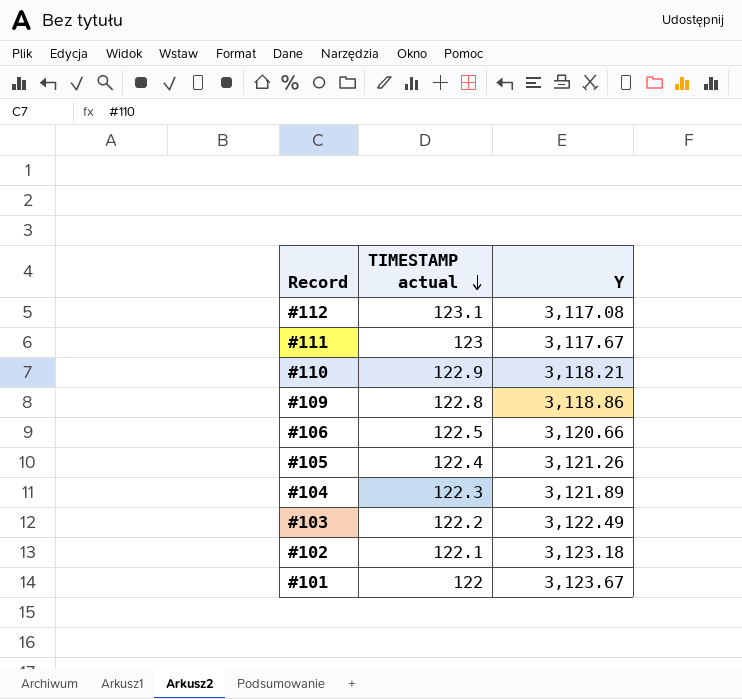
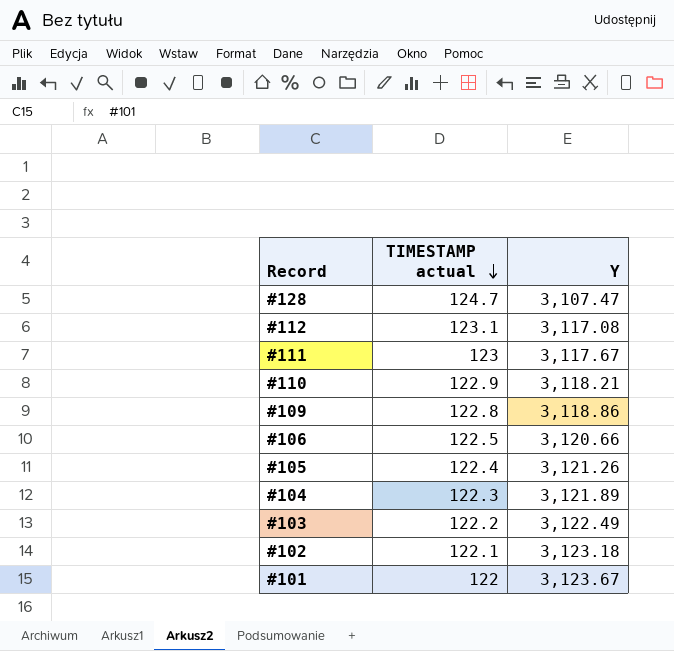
row #128: none -> 124.7 | 3,107.47

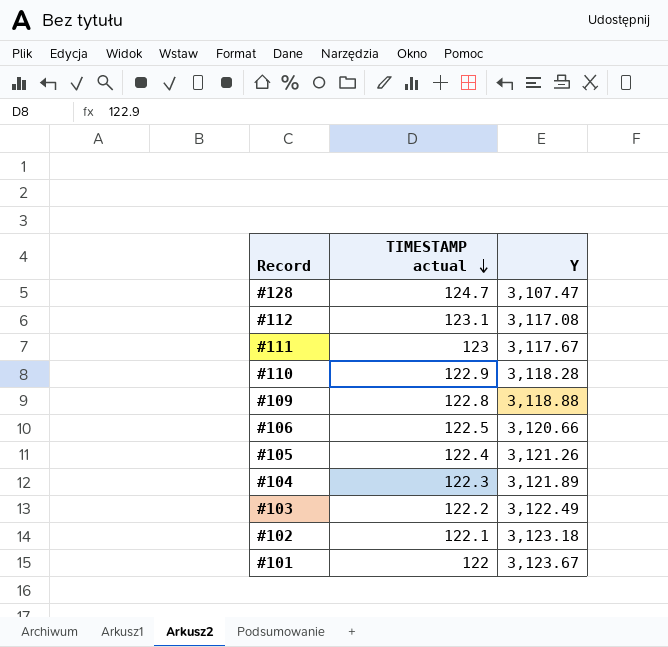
#110 | Y: 3,118.21 -> 3,118.28
#109 | Y: 3,118.86 -> 3,118.88

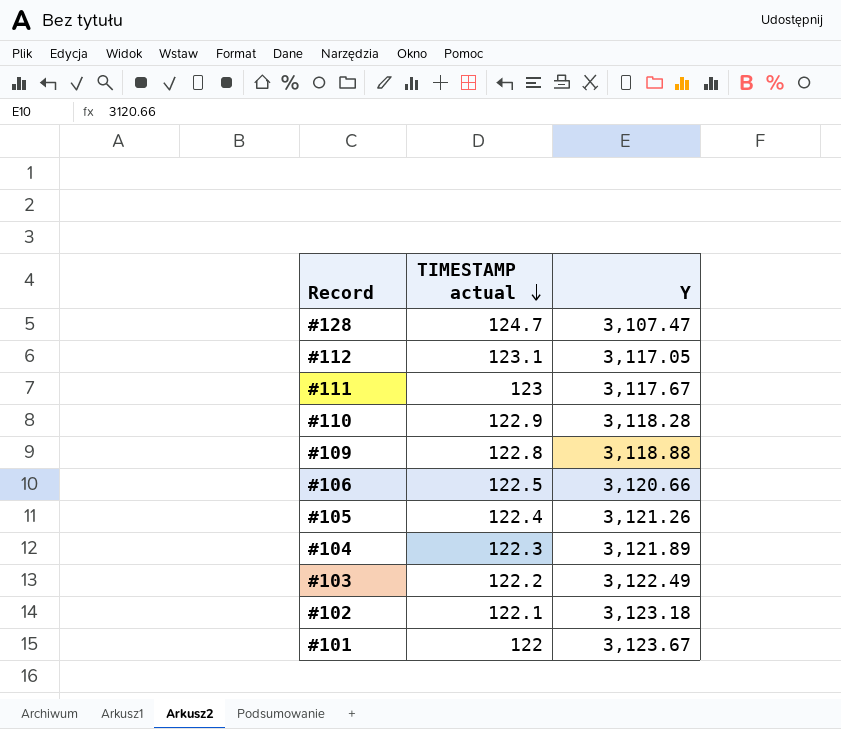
#112 | Y: 3,117.08 -> 3,117.05

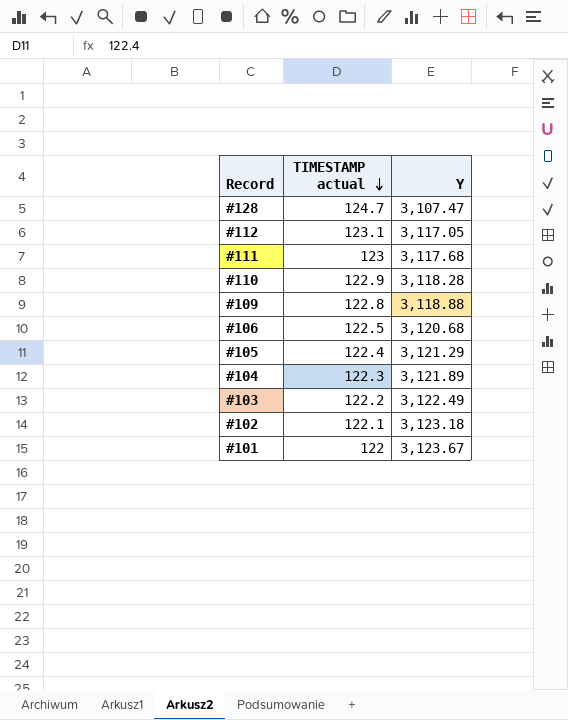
#111 | Y: 3,117.67 -> 3,117.68
#106 | Y: 3,120.66 -> 3,120.68
#105 | Y: 3,121.26 -> 3,121.29

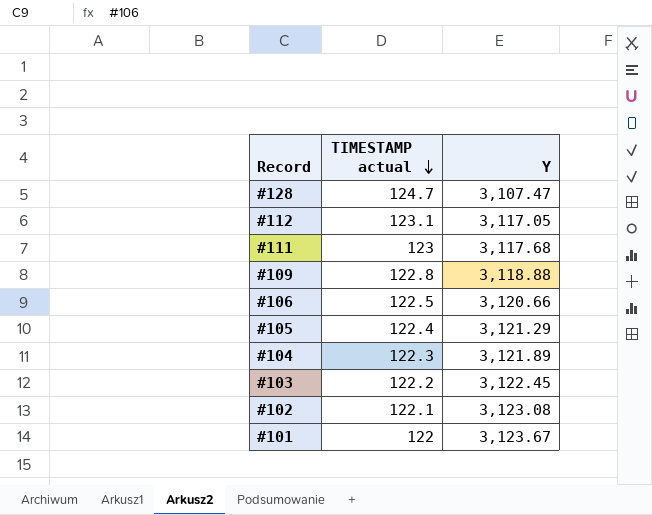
row #110: 122.9 | 3,118.28 -> none
#106 | Y: 3,120.68 -> 3,120.66
#103 | Y: 3,122.49 -> 3,122.45
#102 | Y: 3,123.18 -> 3,123.08

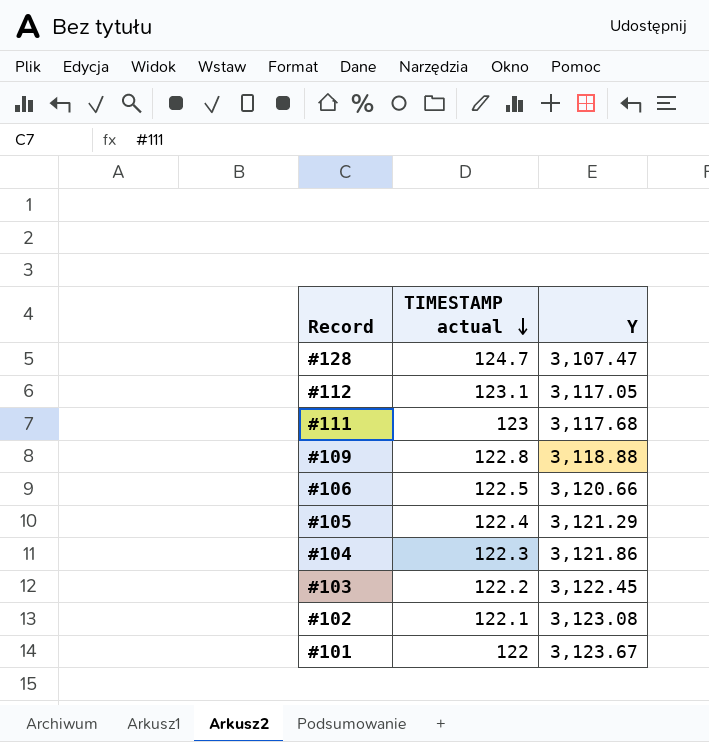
#104 | Y: 3,121.89 -> 3,121.86

